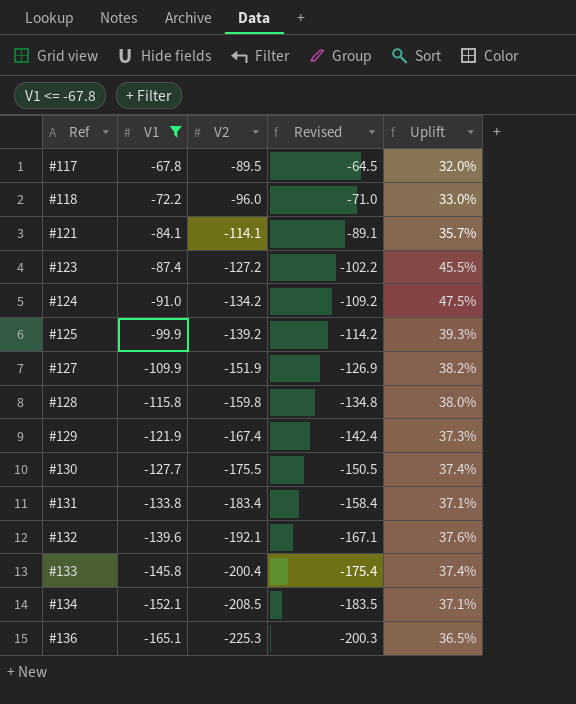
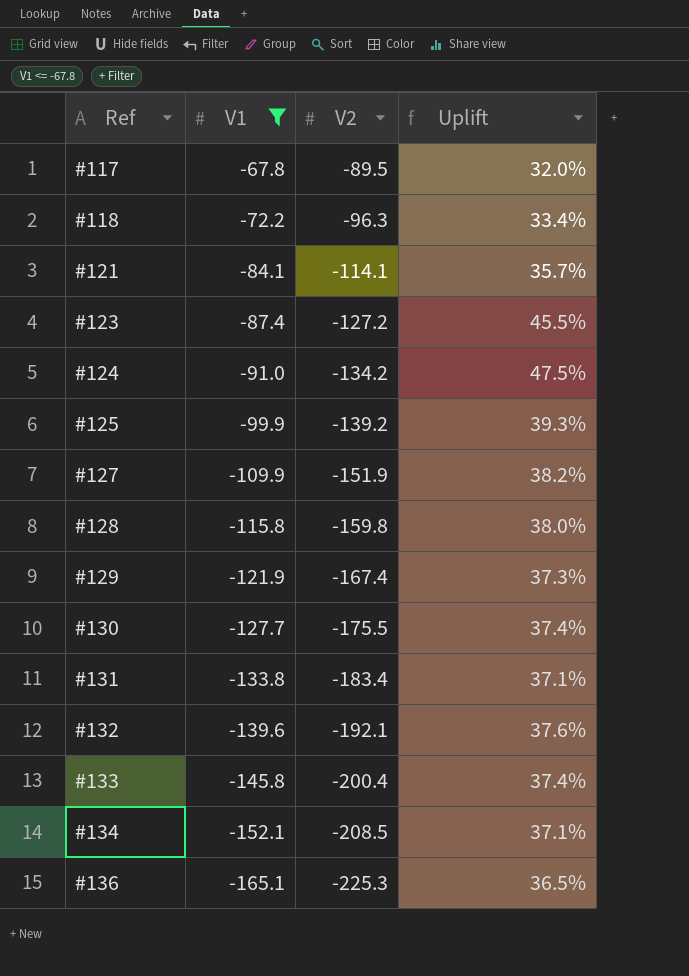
column Revised | formula: [V2] + 25 -> none
#118 | V2: -96.0 -> -96.3
#118 | Uplift: 33.0% -> 33.4%

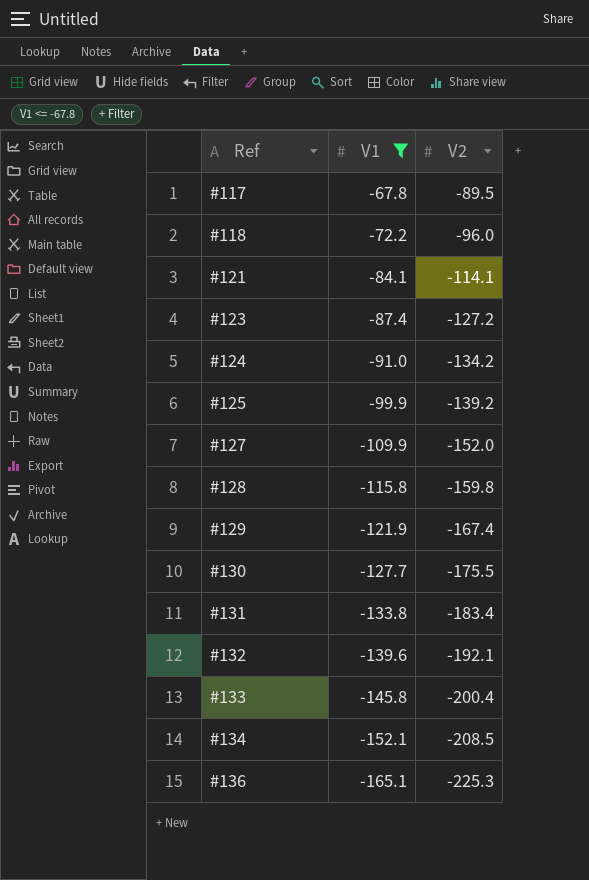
column Uplift | formula: ([V2] - [V1]) / [V1] -> none
#118 | V2: -96.3 -> -96.0
#127 | V2: -151.9 -> -152.0

